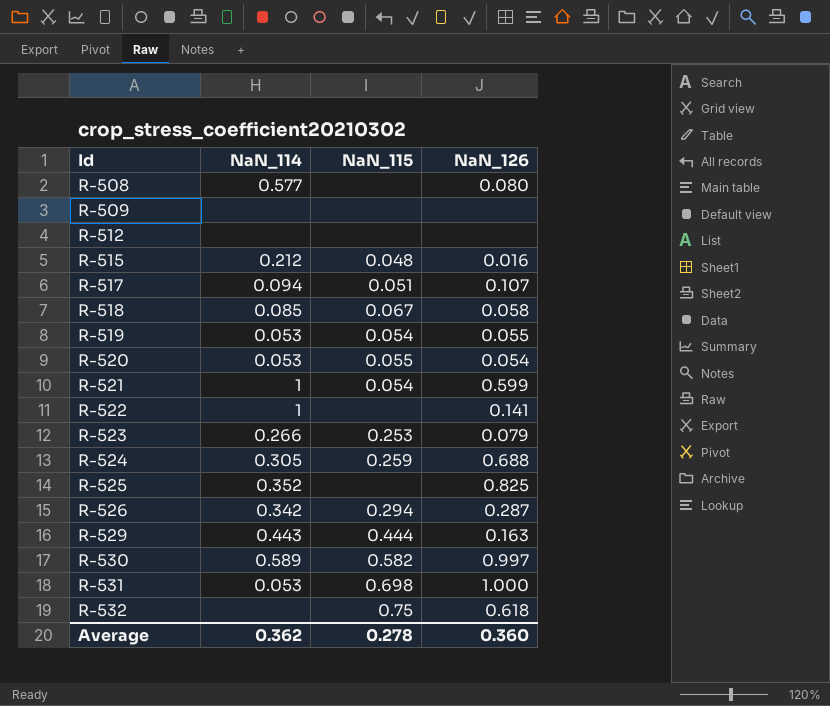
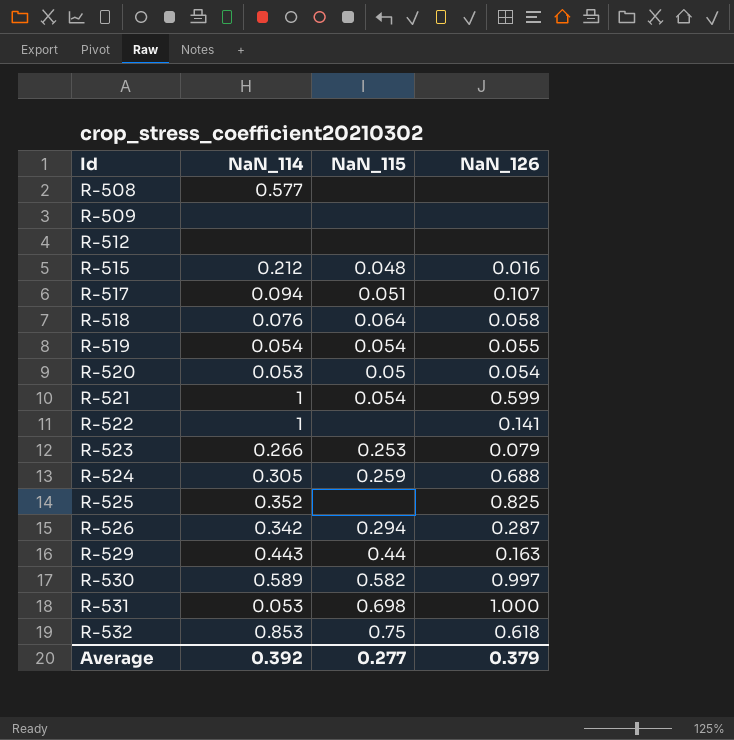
R-508 | NaN_126: 0.080 -> none
R-518 | NaN_114: 0.085 -> 0.076
R-518 | NaN_115: 0.067 -> 0.064
R-519 | NaN_114: 0.053 -> 0.054
R-520 | NaN_115: 0.055 -> 0.05
R-529 | NaN_115: 0.444 -> 0.44
R-532 | NaN_114: none -> 0.853
Average | NaN_114: 0.362 -> 0.392
Average | NaN_115: 0.278 -> 0.277
Average | NaN_126: 0.360 -> 0.379

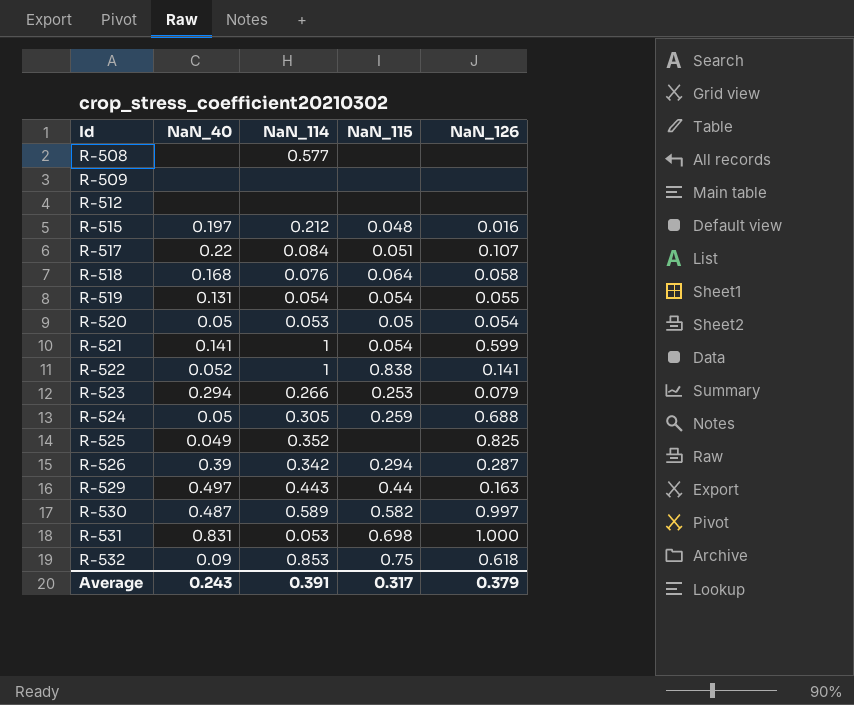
column NaN_40 | position: none -> 2
R-517 | NaN_114: 0.094 -> 0.084
R-522 | NaN_115: none -> 0.838
Average | NaN_114: 0.392 -> 0.391
Average | NaN_115: 0.277 -> 0.317

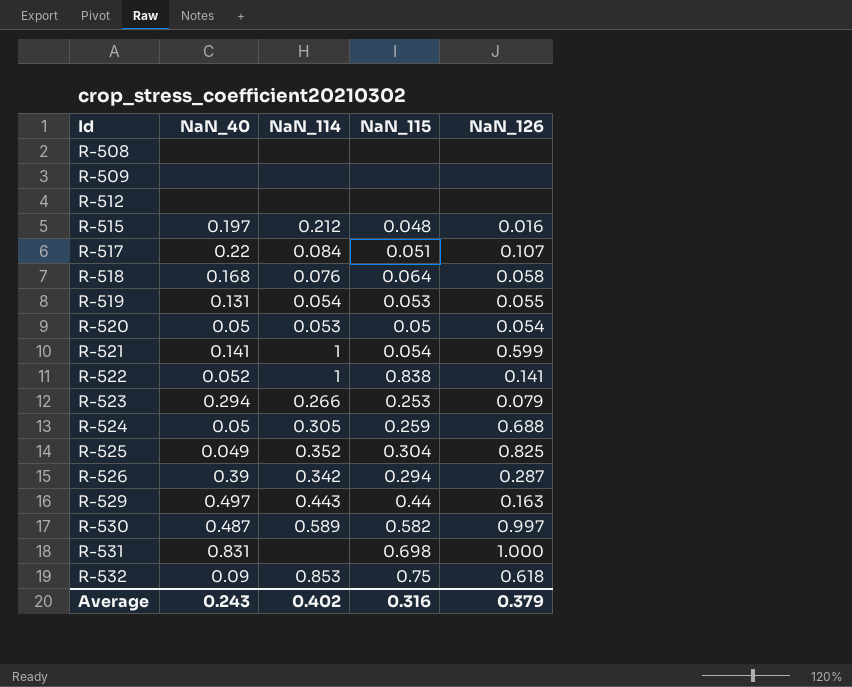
R-508 | NaN_114: 0.577 -> none
R-519 | NaN_115: 0.054 -> 0.053
R-525 | NaN_115: none -> 0.304
R-531 | NaN_114: 0.053 -> none
Average | NaN_114: 0.391 -> 0.402
Average | NaN_115: 0.317 -> 0.316

